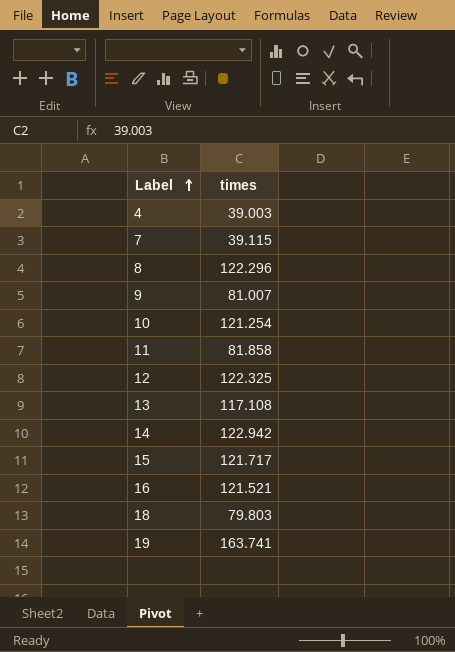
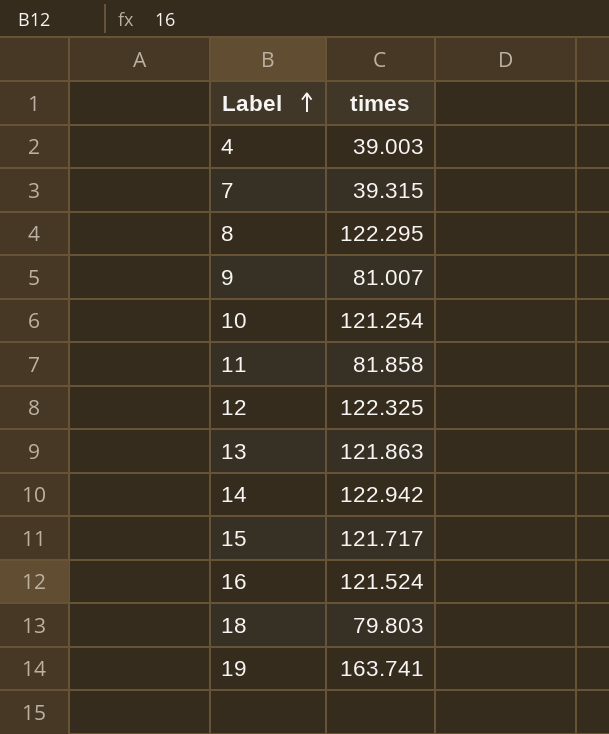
7 | times: 39.115 -> 39.315
8 | times: 122.296 -> 122.295
13 | times: 117.108 -> 121.863
16 | times: 121.521 -> 121.524

